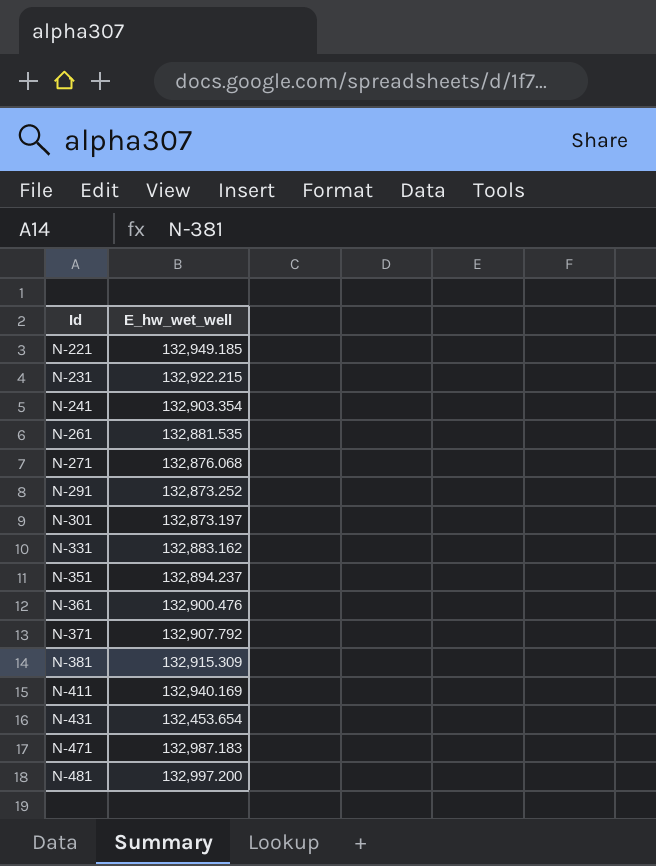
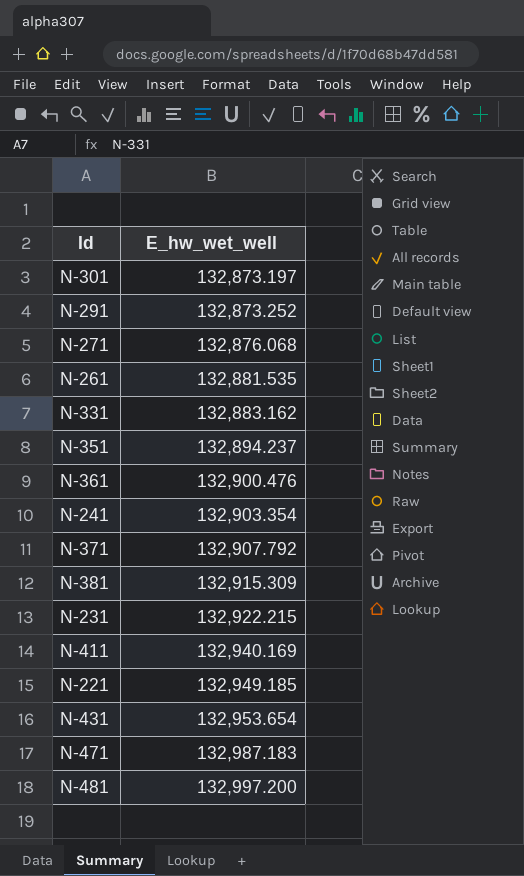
row order: Id ascending -> E_hw_wet_well ascending
N-431 | E_hw_wet_well: 132,453.654 -> 132,953.654

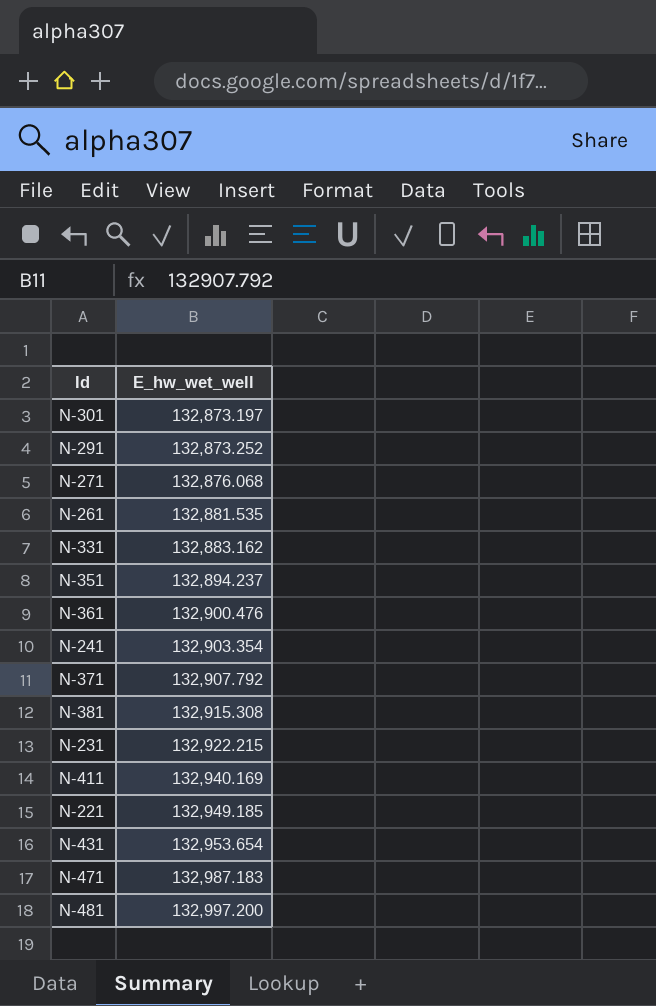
N-381 | E_hw_wet_well: 132,915.309 -> 132,915.308

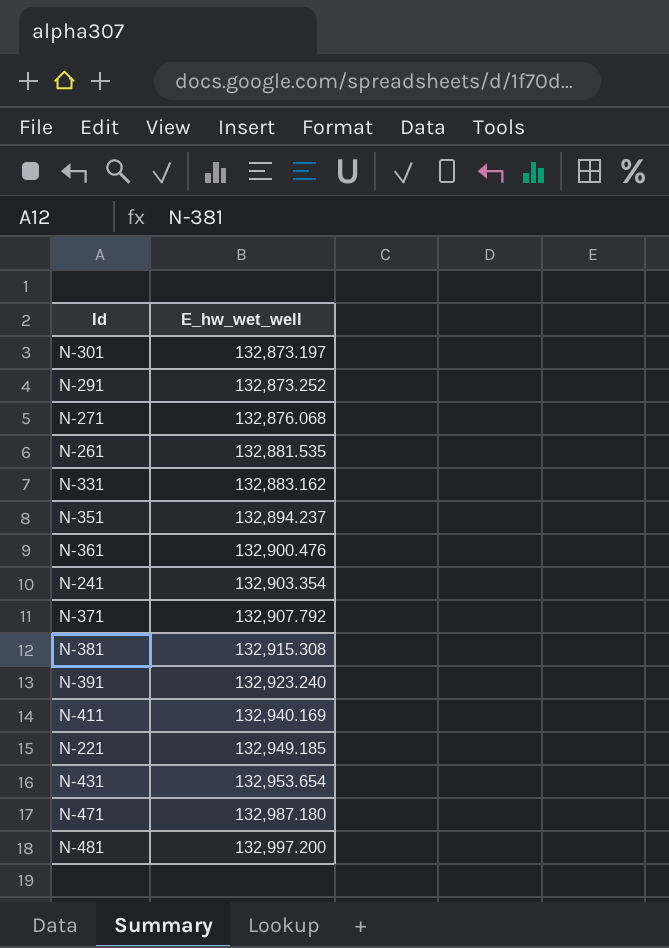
row N-231: 132,922.215 -> none
row N-391: none -> 132,923.240
N-471 | E_hw_wet_well: 132,987.183 -> 132,987.180

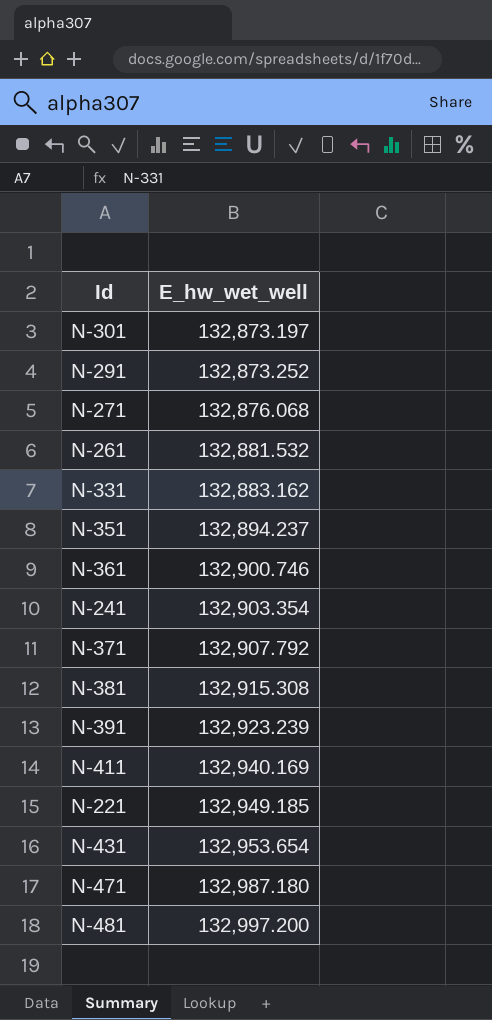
N-261 | E_hw_wet_well: 132,881.535 -> 132,881.532
N-361 | E_hw_wet_well: 132,900.476 -> 132,900.746
N-391 | E_hw_wet_well: 132,923.240 -> 132,923.239

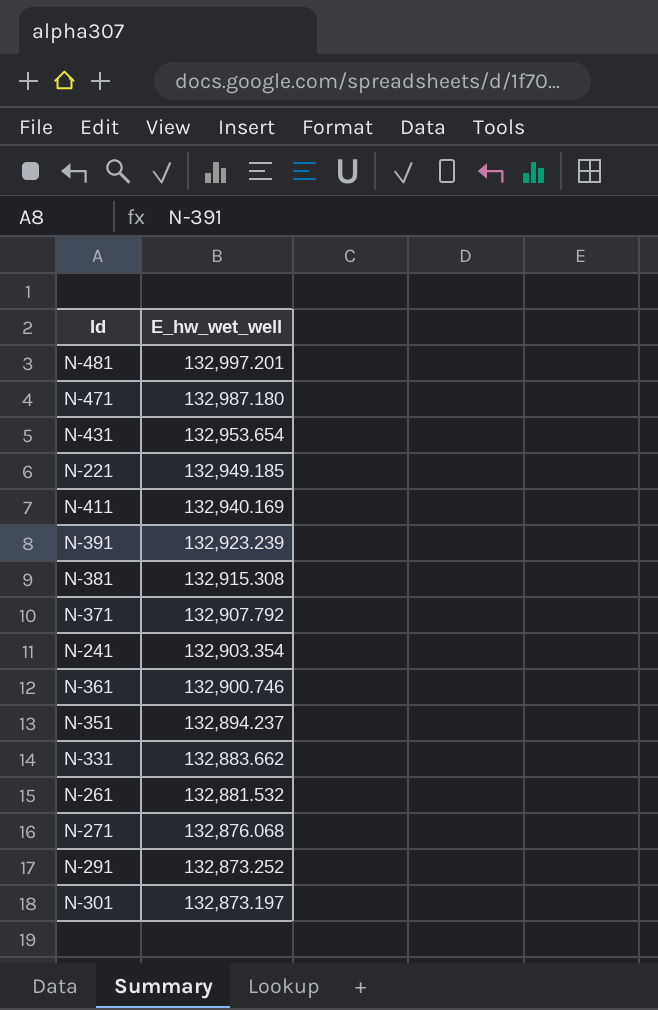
row order: E_hw_wet_well ascending -> E_hw_wet_well descending
N-481 | E_hw_wet_well: 132,997.200 -> 132,997.201
N-331 | E_hw_wet_well: 132,883.162 -> 132,883.662

